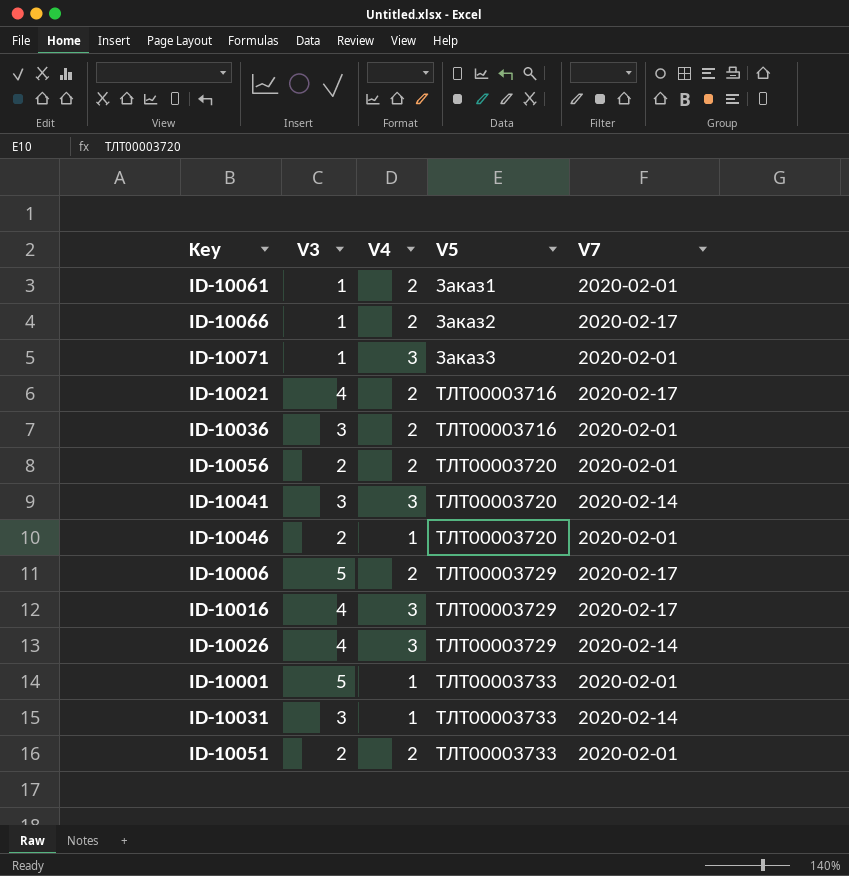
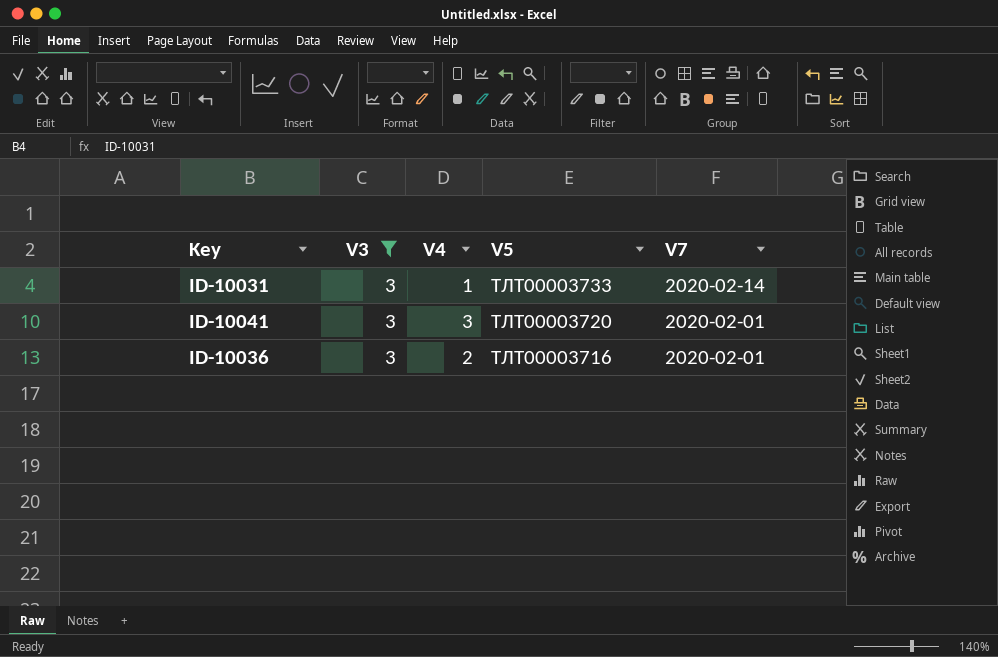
filter: none -> V3 = 3
row order: V5 ascending -> V5 descending
ID-10041 | V7: 2020-02-14 -> 2020-02-01

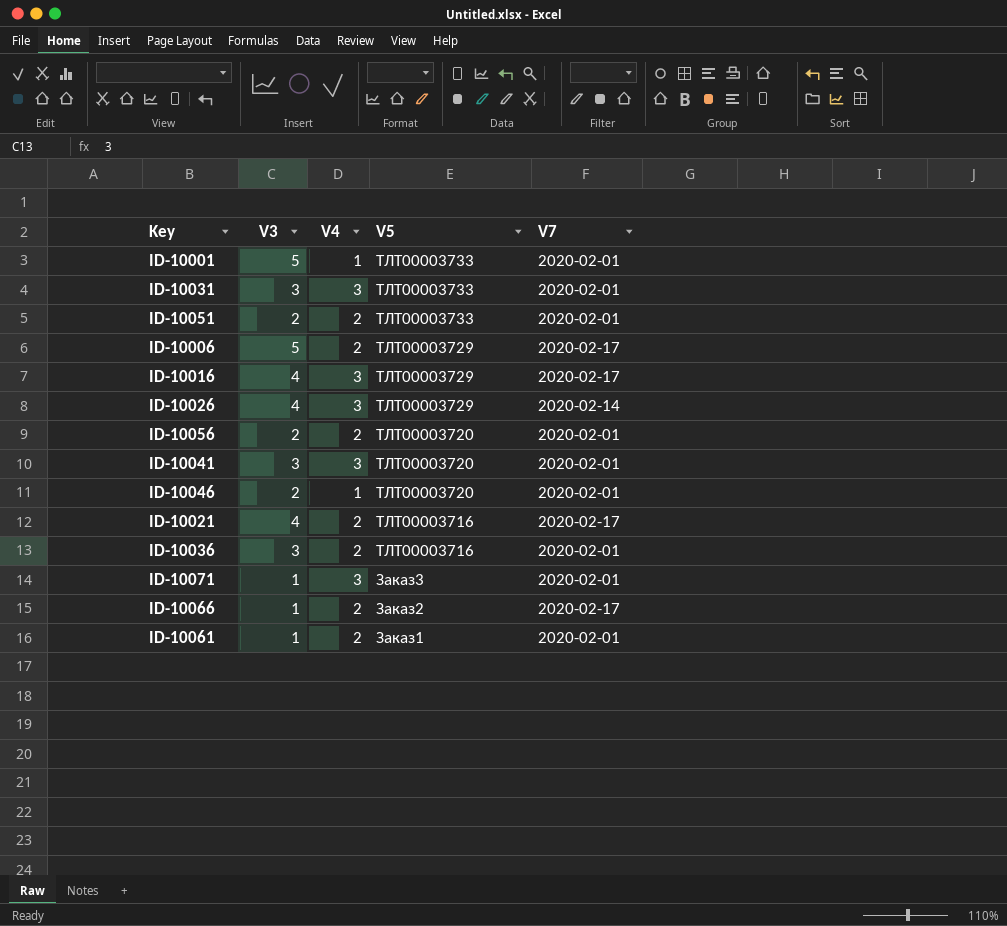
filter: V3 = 3 -> none
ID-10031 | V4: 1 -> 3
ID-10031 | V7: 2020-02-14 -> 2020-02-01

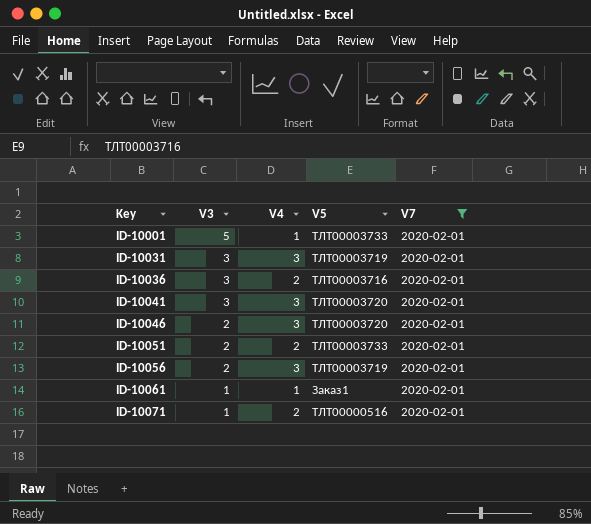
filter: none -> V7 = 2020-02-01
row order: V5 descending -> Key ascending
ID-10031 | V5: ТЛТ00003733 -> ТЛТ00003719
ID-10046 | V4: 1 -> 3
ID-10056 | V4: 2 -> 3
ID-10056 | V5: ТЛТ00003720 -> ТЛТ00003719
ID-10061 | V4: 2 -> 1
ID-10071 | V4: 3 -> 2
ID-10071 | V5: Заказ3 -> ТЛТ00000516

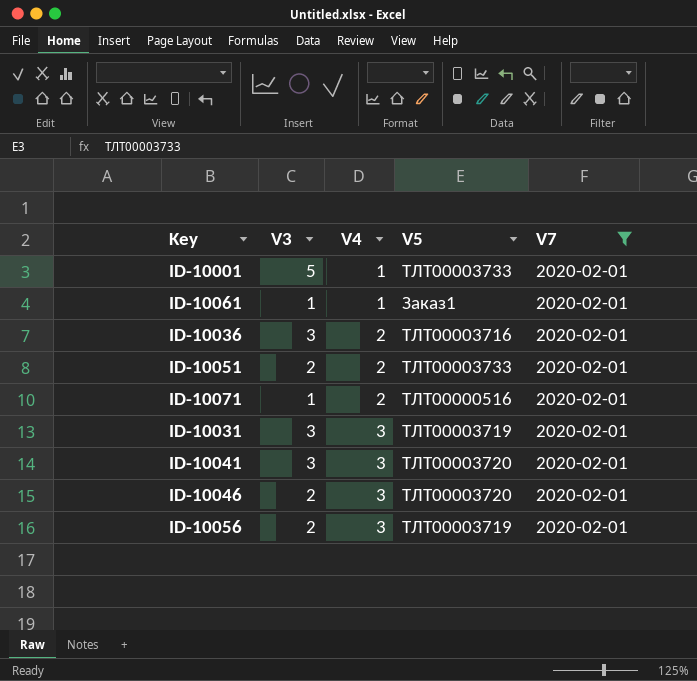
row order: Key ascending -> V4 ascending

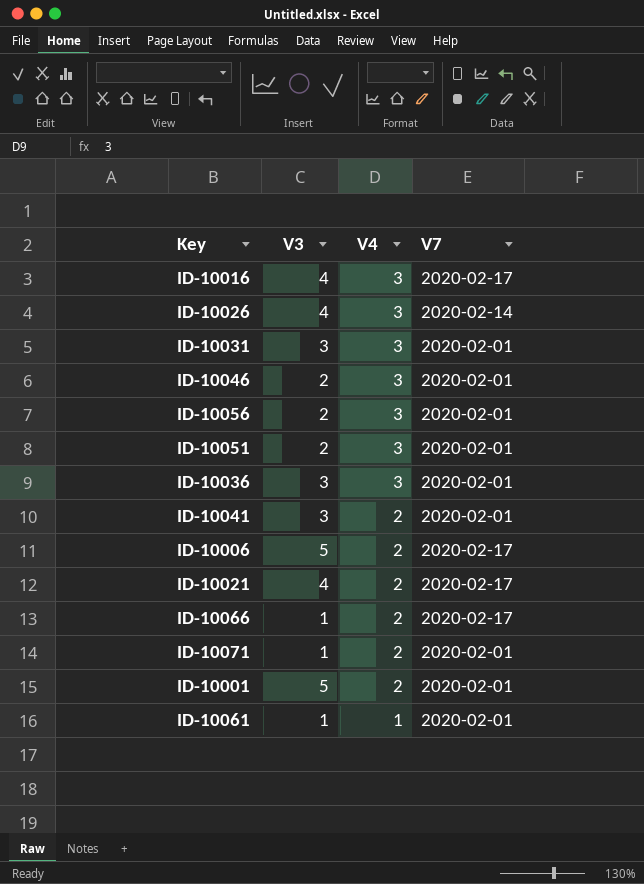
filter: V7 = 2020-02-01 -> none
row order: V4 ascending -> V4 descending
column V5 | position: 4 -> none
ID-10051 | V4: 2 -> 3
ID-10036 | V4: 2 -> 3
ID-10041 | V4: 3 -> 2
ID-10001 | V4: 1 -> 2

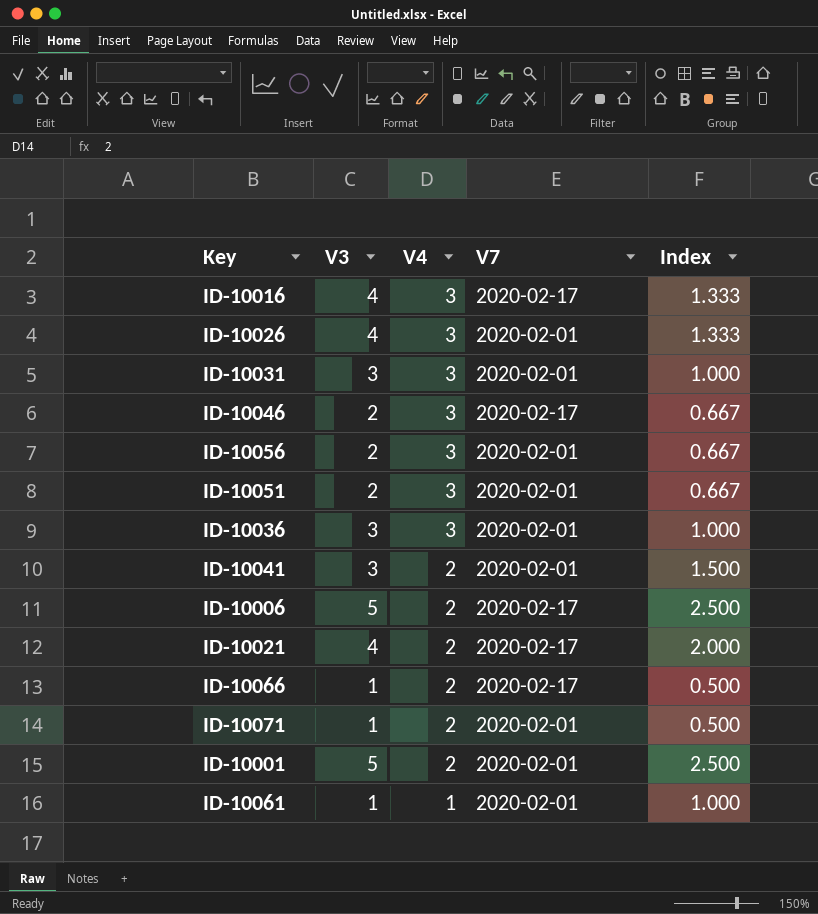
column Index | formula: none -> [V3] / [V4]
ID-10026 | V7: 2020-02-14 -> 2020-02-01
ID-10046 | V7: 2020-02-01 -> 2020-02-17

